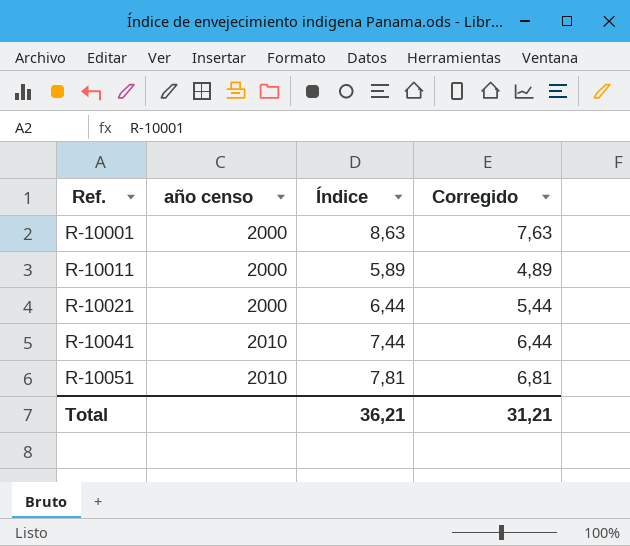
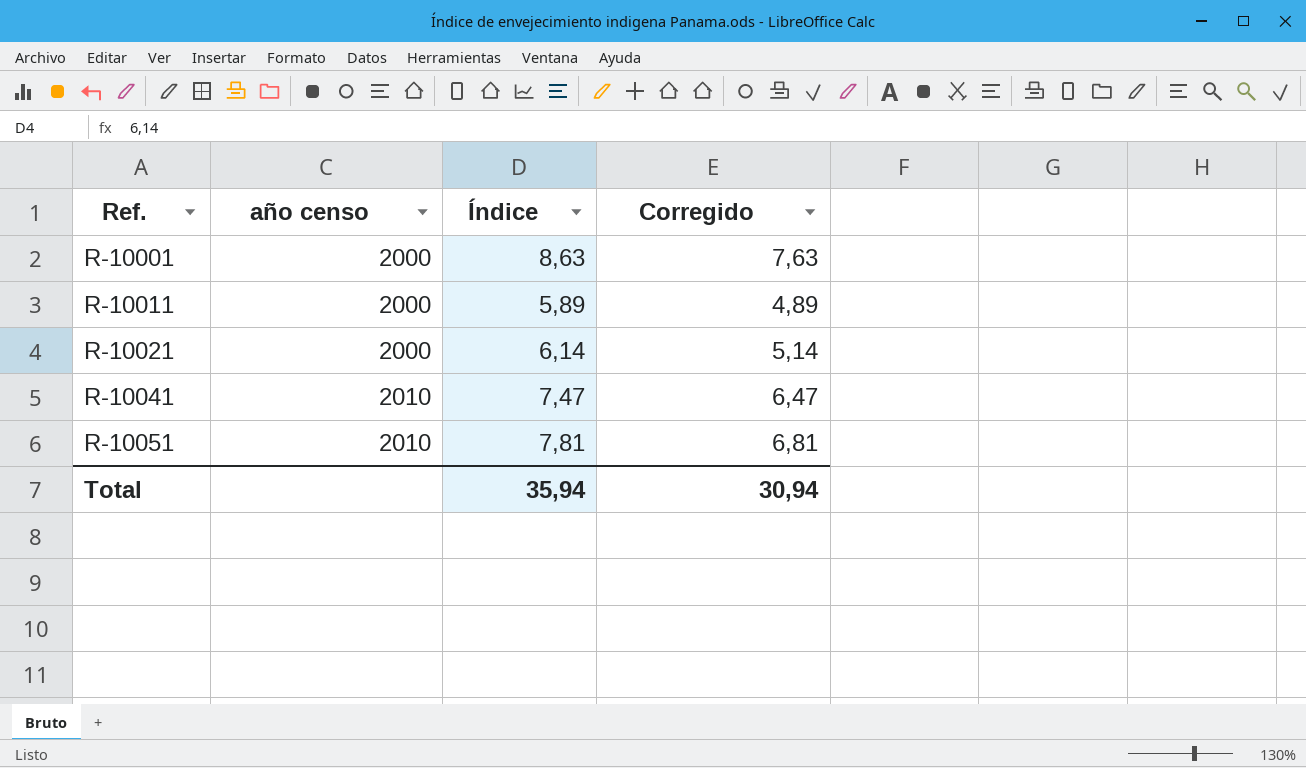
R-10021 | Índice: 6,44 -> 6,14
R-10021 | Corregido: 5,44 -> 5,14
R-10041 | Índice: 7,44 -> 7,47
R-10041 | Corregido: 6,44 -> 6,47
Total | Índice: 36,21 -> 35,94
Total | Corregido: 31,21 -> 30,94

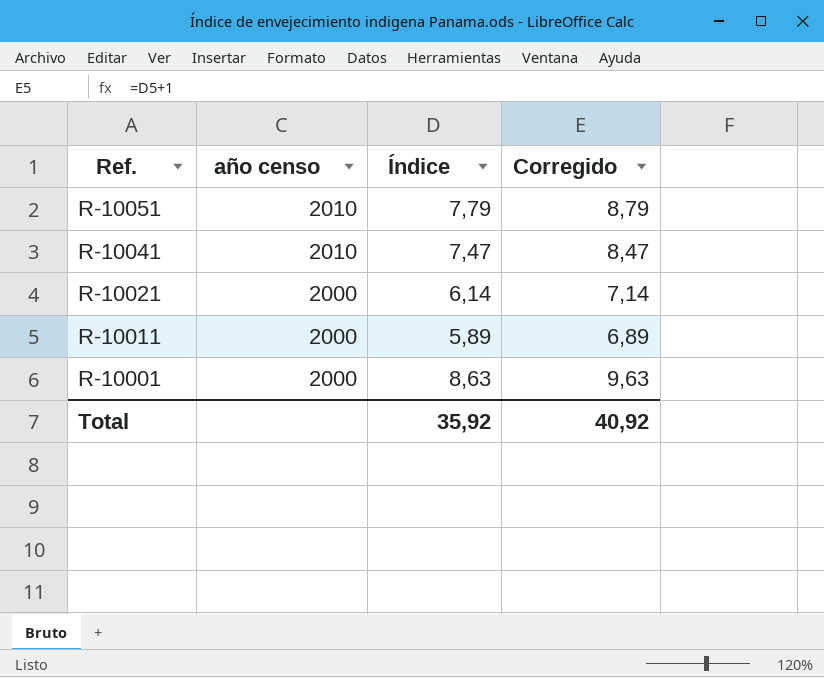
row order: Ref. ascending -> Ref. descending
column Corregido | formula: [Índice] - 1 -> [Índice] + 1
R-10051 | Índice: 7,81 -> 7,79
Total | Índice: 35,94 -> 35,92
Total | Corregido: 30,94 -> 40,92

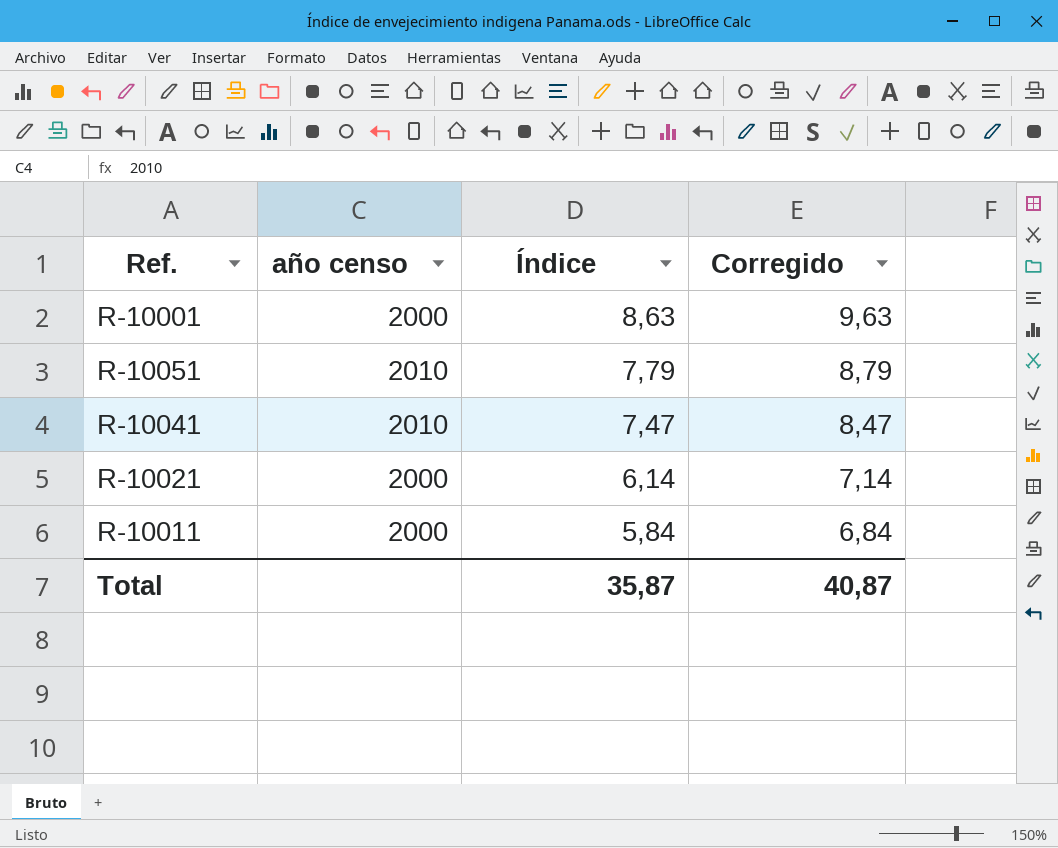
row order: Ref. descending -> Índice descending
R-10011 | Índice: 5,89 -> 5,84
R-10011 | Corregido: 6,89 -> 6,84
Total | Índice: 35,92 -> 35,87
Total | Corregido: 40,92 -> 40,87

